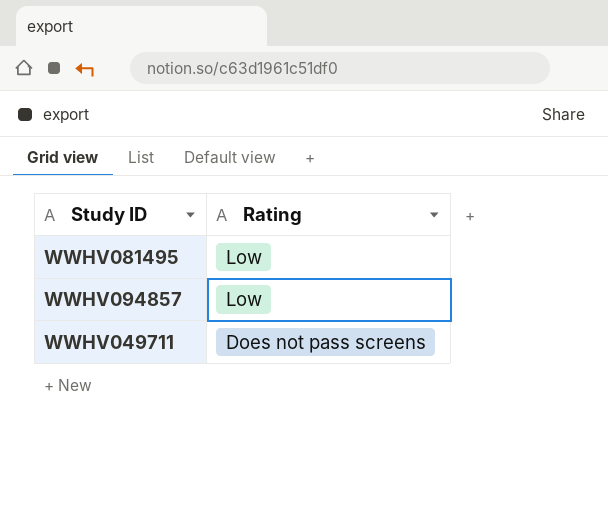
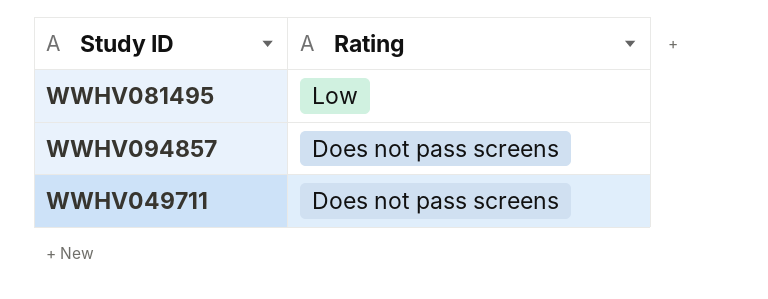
WWHV094857 | Rating: Low -> Does not pass screens

